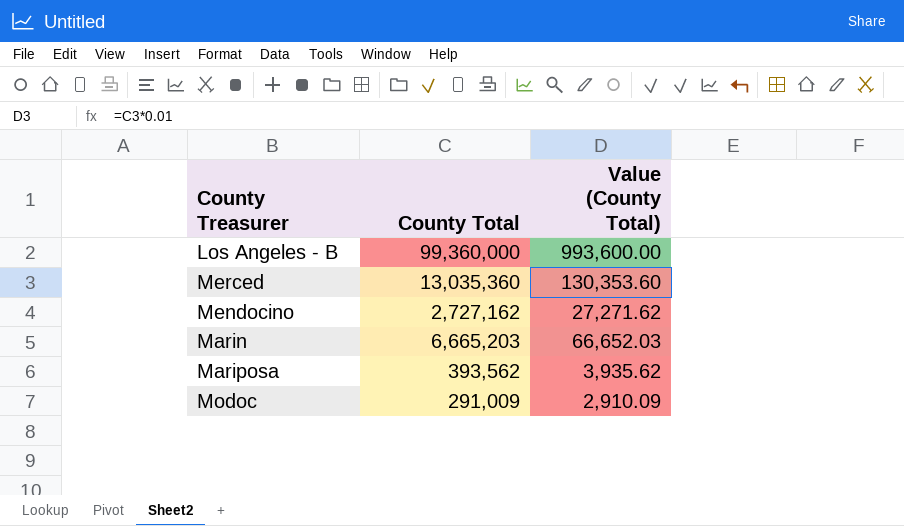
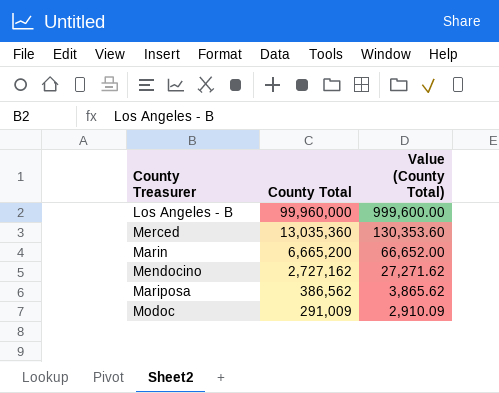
row order: none -> County Total descending
Los Angeles - B | County Total: 99,360,000 -> 99,960,000
Los Angeles - B | Value (County Total): 993,600.00 -> 999,600.00
Marin | County Total: 6,665,203 -> 6,665,200
Marin | Value (County Total): 66,652.03 -> 66,652.00
Mariposa | County Total: 393,562 -> 386,562
Mariposa | Value (County Total): 3,935.62 -> 3,865.62

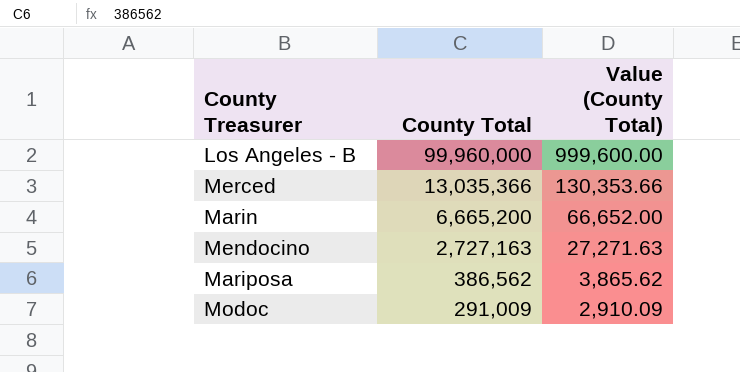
Merced | County Total: 13,035,360 -> 13,035,366
Merced | Value (County Total): 130,353.60 -> 130,353.66
Mendocino | County Total: 2,727,162 -> 2,727,163
Mendocino | Value (County Total): 27,271.62 -> 27,271.63

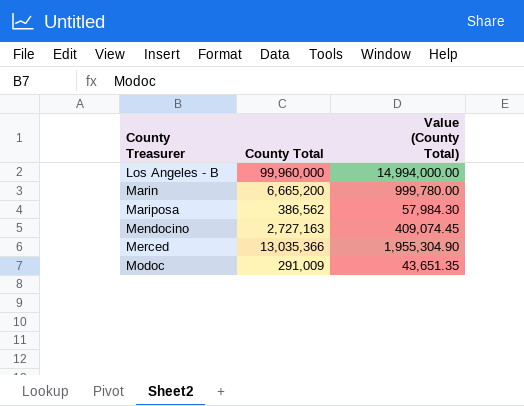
row order: County Total descending -> County Treasurer ascending
column Value (County Total) | formula: [County Total] * 0.01 -> [County Total] * 0.15

